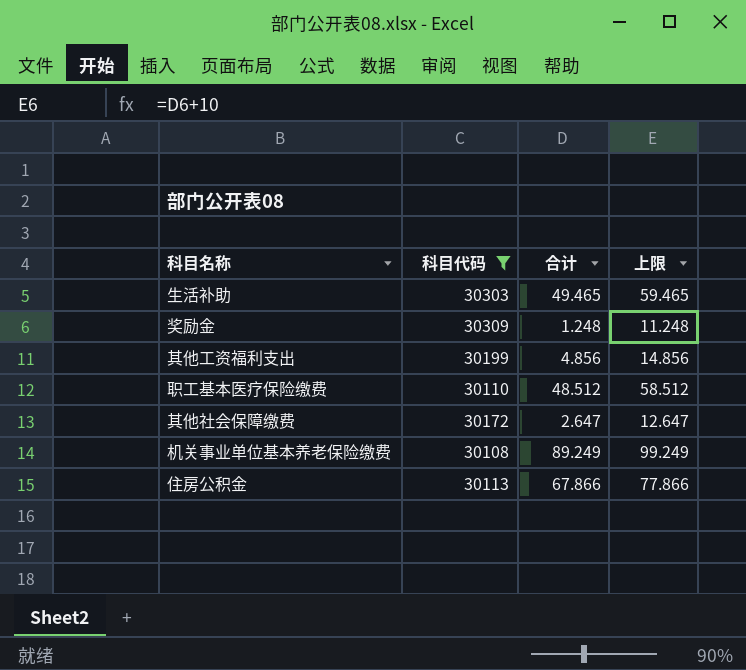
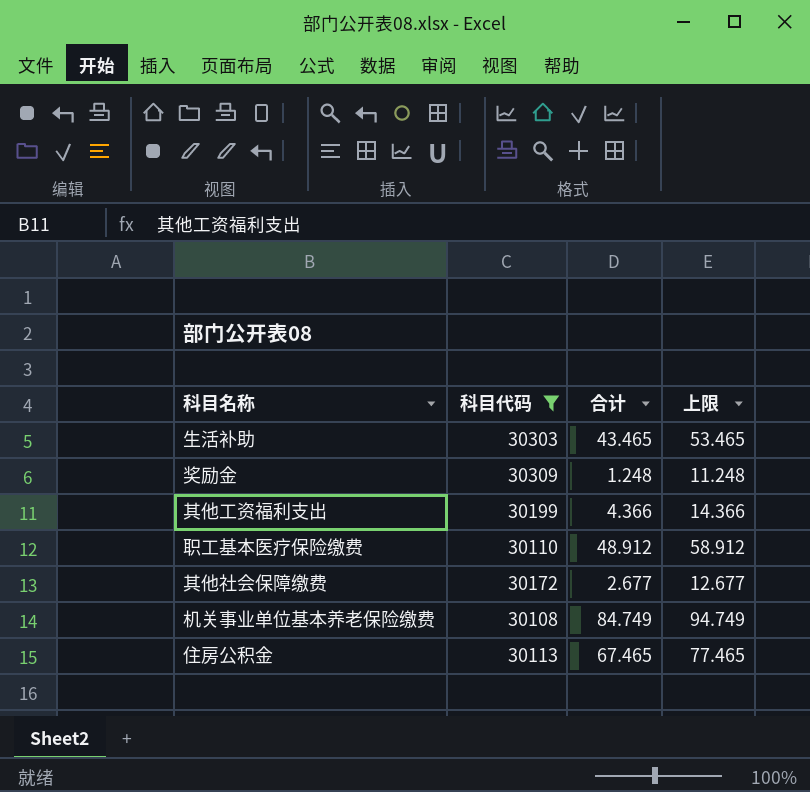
生活补助 | 合计: 49.465 -> 43.465
生活补助 | 上限: 59.465 -> 53.465
其他工资福利支出 | 合计: 4.856 -> 4.366
其他工资福利支出 | 上限: 14.856 -> 14.366
职工基本医疗保险缴费 | 合计: 48.512 -> 48.912
职工基本医疗保险缴费 | 上限: 58.512 -> 58.912
其他社会保障缴费 | 合计: 2.647 -> 2.677
其他社会保障缴费 | 上限: 12.647 -> 12.677
机关事业单位基本养老保险缴费 | 合计: 89.249 -> 84.749
机关事业单位基本养老保险缴费 | 上限: 99.249 -> 94.749
住房公积金 | 合计: 67.866 -> 67.465
住房公积金 | 上限: 77.866 -> 77.465

